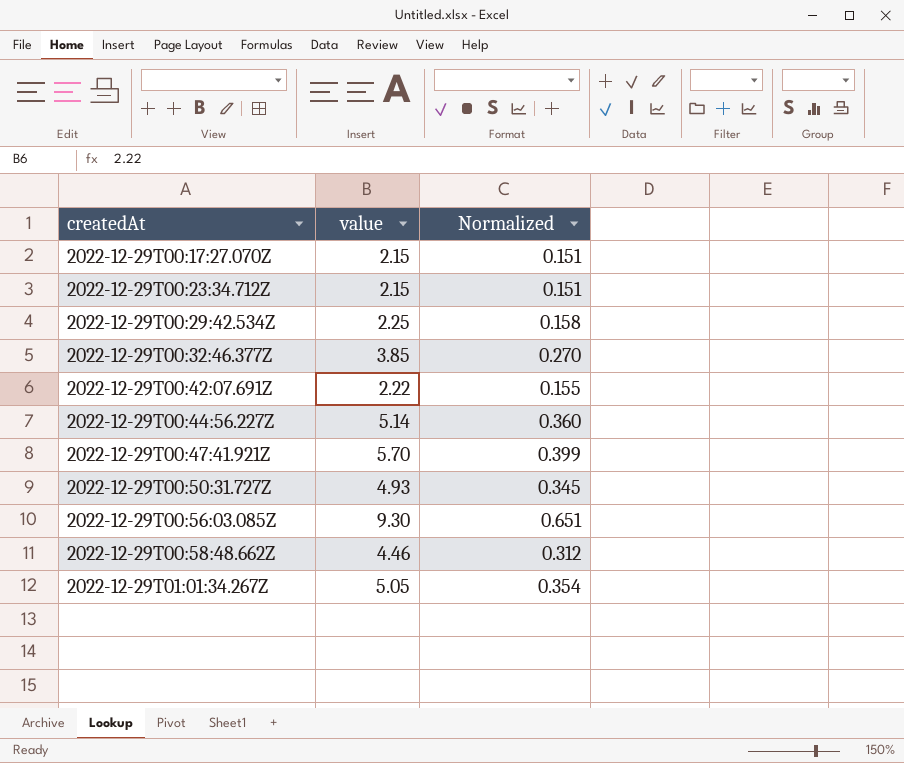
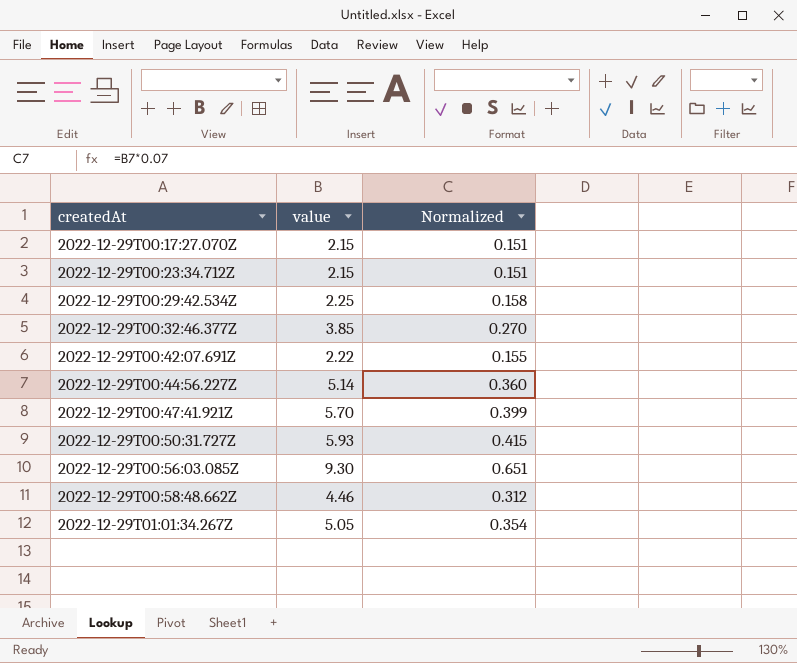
2022-12-29T00:50:31.727Z | value: 4.93 -> 5.93
2022-12-29T00:50:31.727Z | Normalized: 0.345 -> 0.415

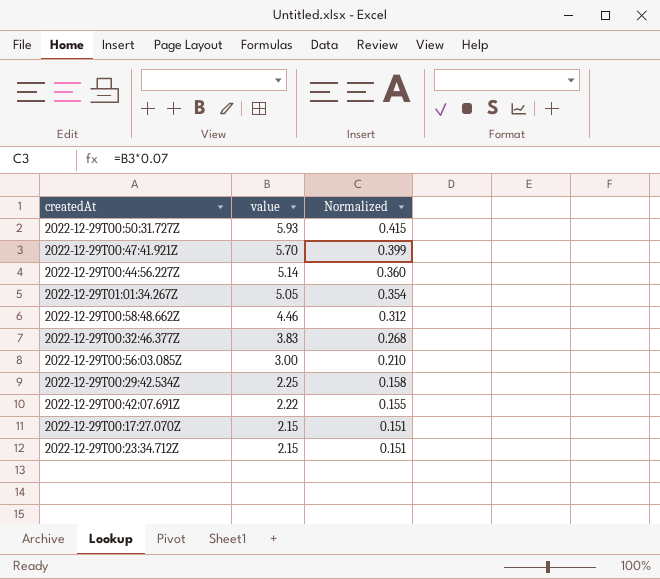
row order: createdAt ascending -> value descending
2022-12-29T00:32:46.377Z | value: 3.85 -> 3.83
2022-12-29T00:32:46.377Z | Normalized: 0.270 -> 0.268
2022-12-29T00:56:03.085Z | value: 9.30 -> 3.00
2022-12-29T00:56:03.085Z | Normalized: 0.651 -> 0.210

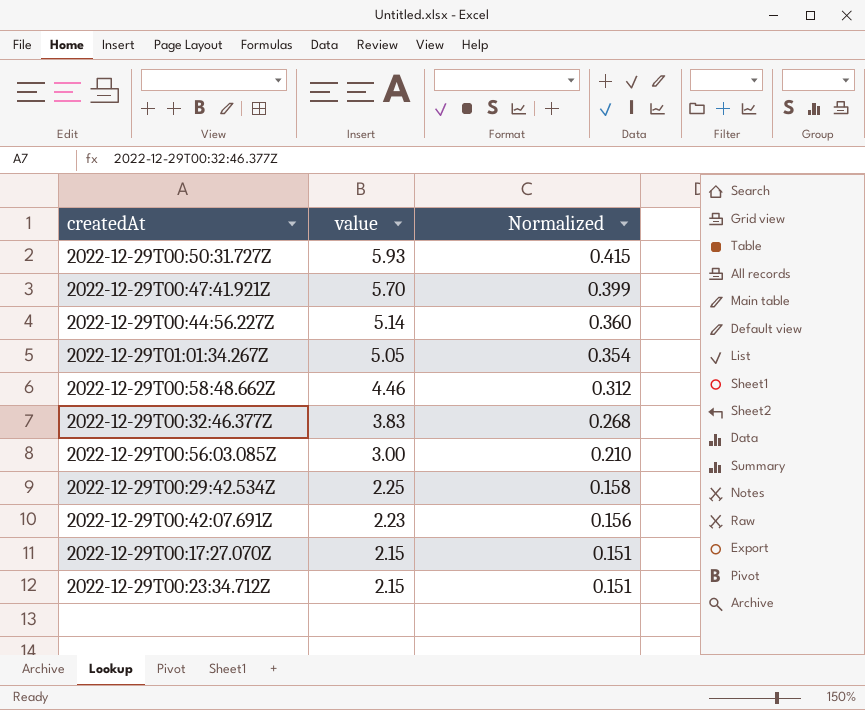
2022-12-29T00:42:07.691Z | value: 2.22 -> 2.23
2022-12-29T00:42:07.691Z | Normalized: 0.155 -> 0.156

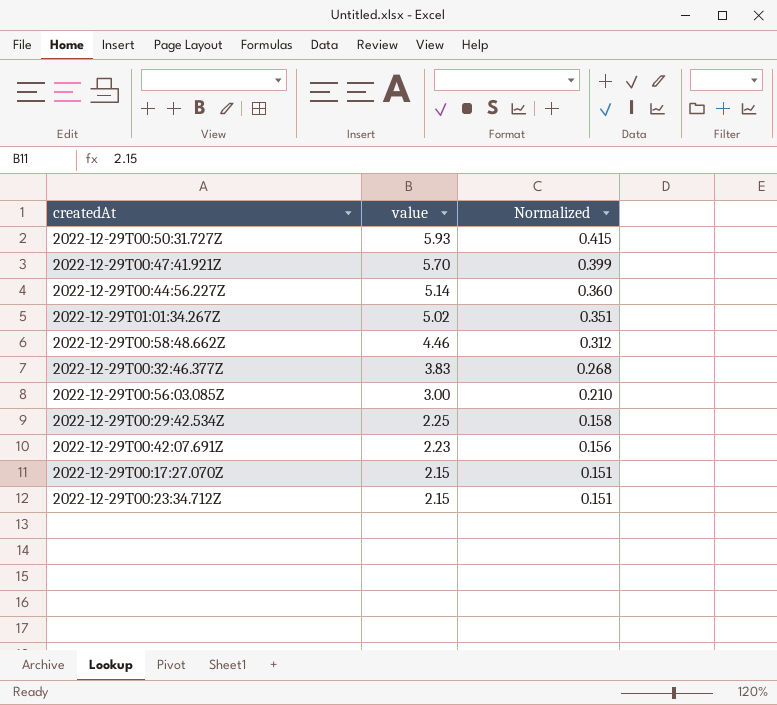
2022-12-29T01:01:34.267Z | value: 5.05 -> 5.02
2022-12-29T01:01:34.267Z | Normalized: 0.354 -> 0.351

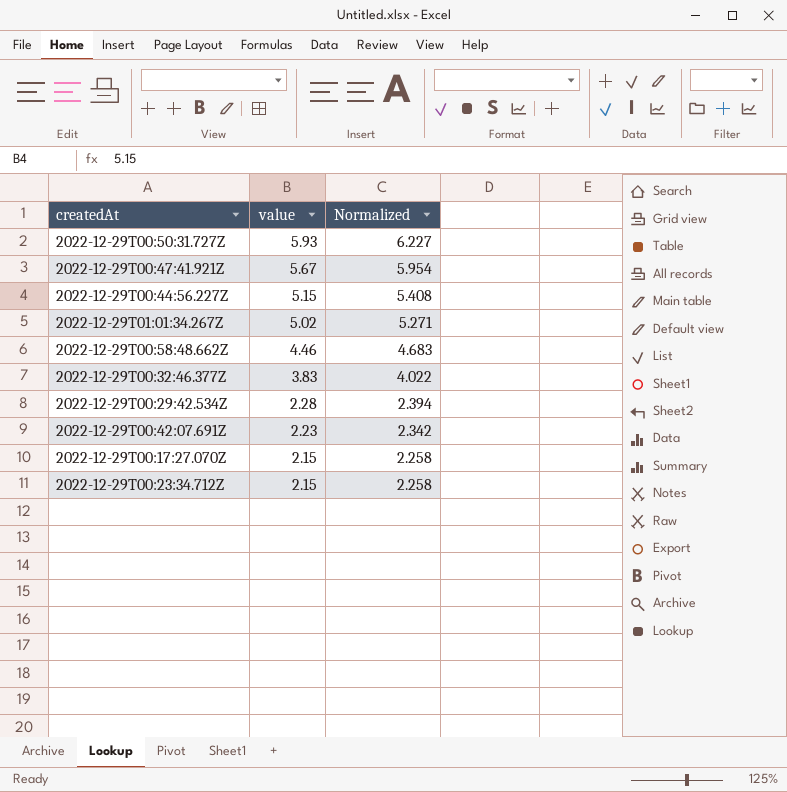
column Normalized | formula: [value] * 0.07 -> [value] * 1.05
row 2022-12-29T00:56:03.085Z: 3.00 | 0.210 -> none
2022-12-29T00:47:41.921Z | value: 5.70 -> 5.67
2022-12-29T00:44:56.227Z | value: 5.14 -> 5.15
2022-12-29T00:29:42.534Z | value: 2.25 -> 2.28

